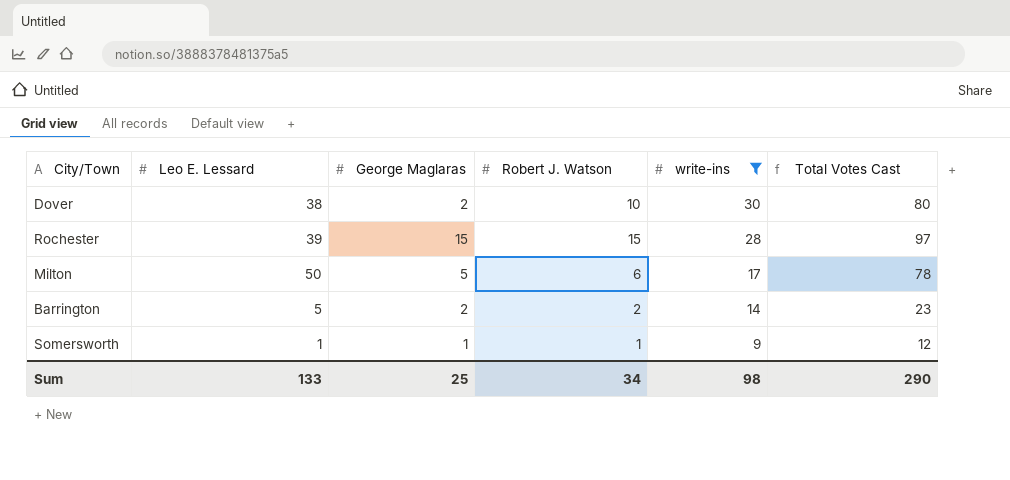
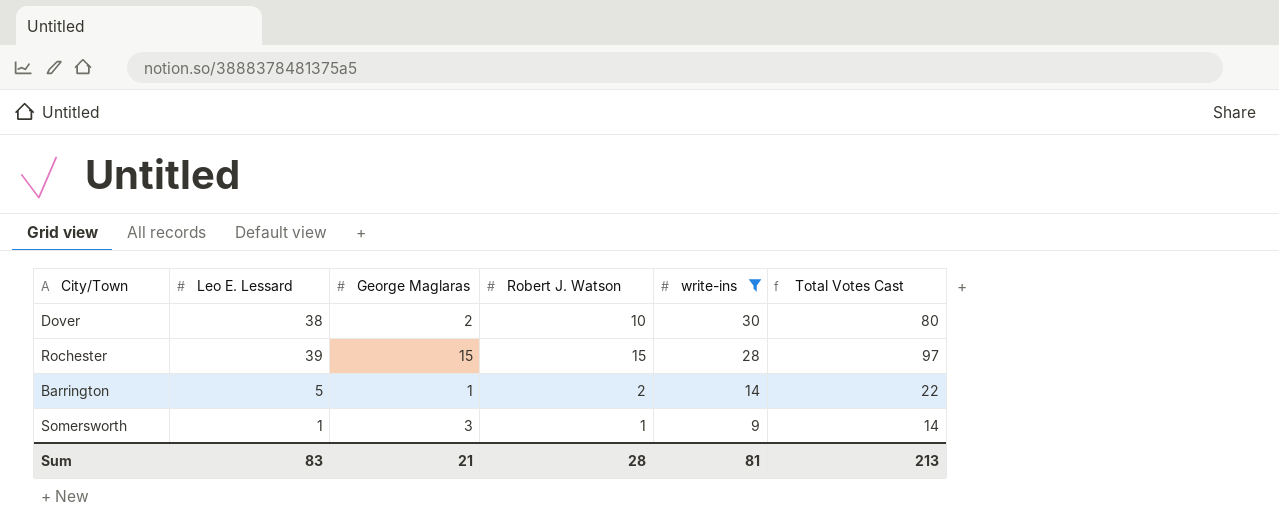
row Milton: 50 | 5 | 6 | 17 | 78 -> none
Barrington | George Maglaras: 2 -> 1
Barrington | Total Votes Cast: 23 -> 22
Somersworth | George Maglaras: 1 -> 3
Somersworth | Total Votes Cast: 12 -> 14
Sum | Leo E. Lessard: 133 -> 83
Sum | George Maglaras: 25 -> 21
Sum | Robert J. Watson: 34 -> 28
Sum | write-ins: 98 -> 81
Sum | Total Votes Cast: 290 -> 213

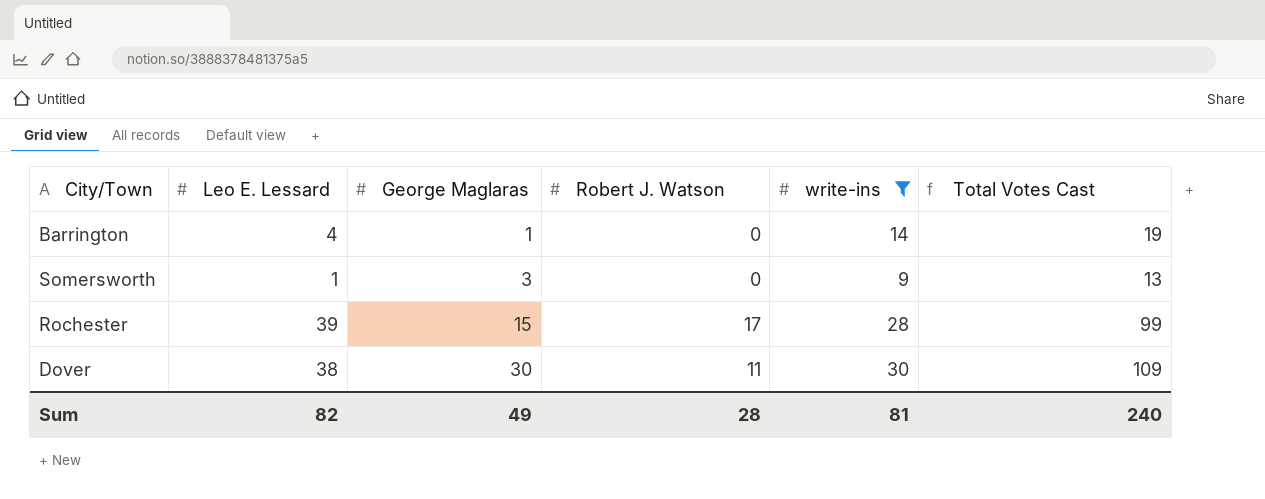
row order: write-ins descending -> George Maglaras ascending
Barrington | Leo E. Lessard: 5 -> 4
Barrington | Robert J. Watson: 2 -> 0
Barrington | Total Votes Cast: 22 -> 19
Somersworth | Robert J. Watson: 1 -> 0
Somersworth | Total Votes Cast: 14 -> 13
Rochester | Robert J. Watson: 15 -> 17
Rochester | Total Votes Cast: 97 -> 99
Dover | George Maglaras: 2 -> 30
Dover | Robert J. Watson: 10 -> 11
Dover | Total Votes Cast: 80 -> 109
Sum | Leo E. Lessard: 83 -> 82
Sum | George Maglaras: 21 -> 49
Sum | Total Votes Cast: 213 -> 240

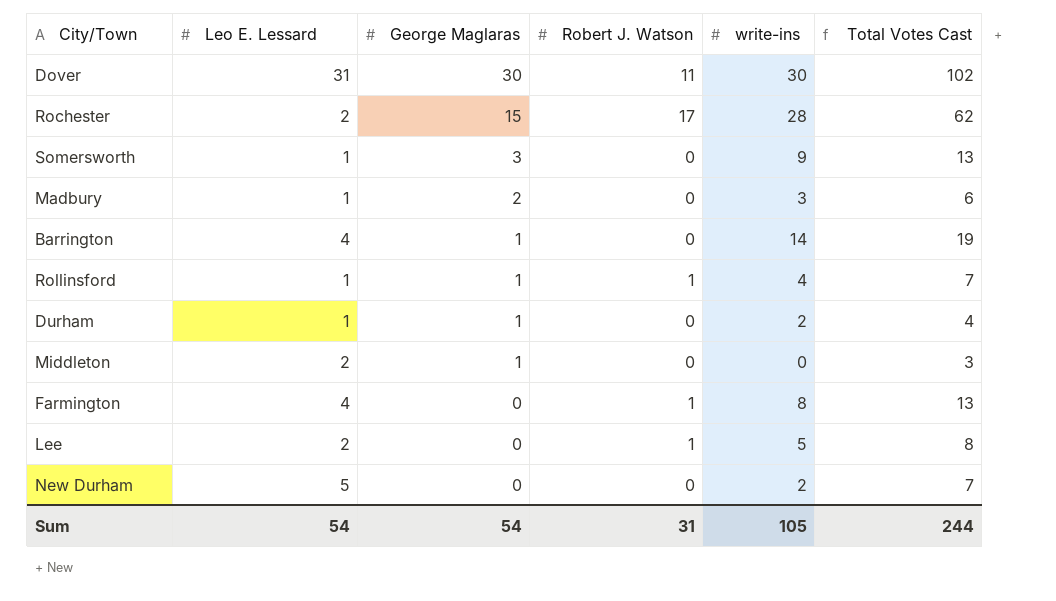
filter: write-ins >= 9 -> none
row order: George Maglaras ascending -> George Maglaras descending
Dover | Leo E. Lessard: 38 -> 31
Dover | Total Votes Cast: 109 -> 102
Rochester | Leo E. Lessard: 39 -> 2
Rochester | Total Votes Cast: 99 -> 62
Sum | Leo E. Lessard: 82 -> 54
Sum | George Maglaras: 49 -> 54
Sum | Robert J. Watson: 28 -> 31
Sum | write-ins: 81 -> 105
Sum | Total Votes Cast: 240 -> 244

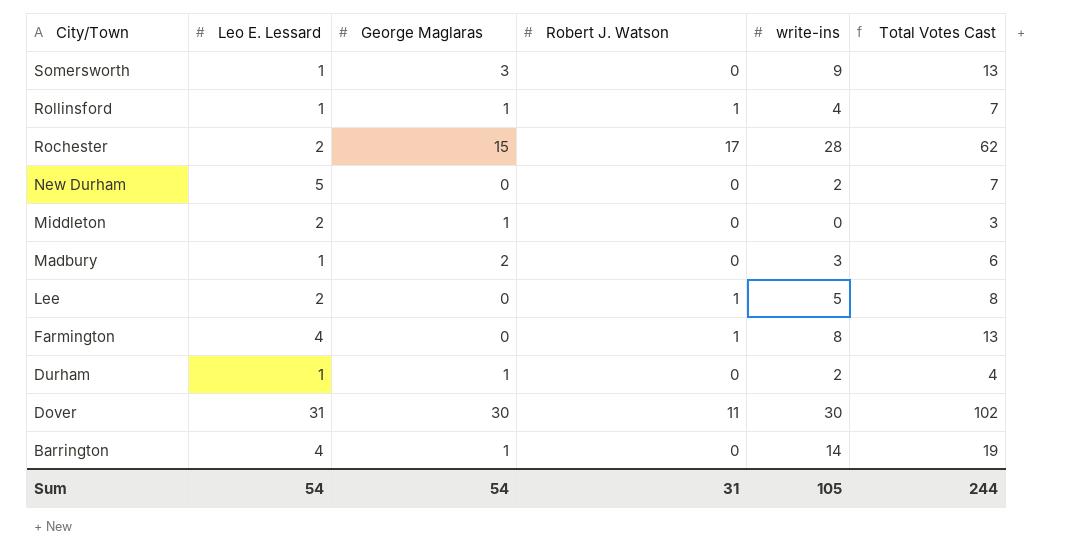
row order: George Maglaras descending -> City/Town descending

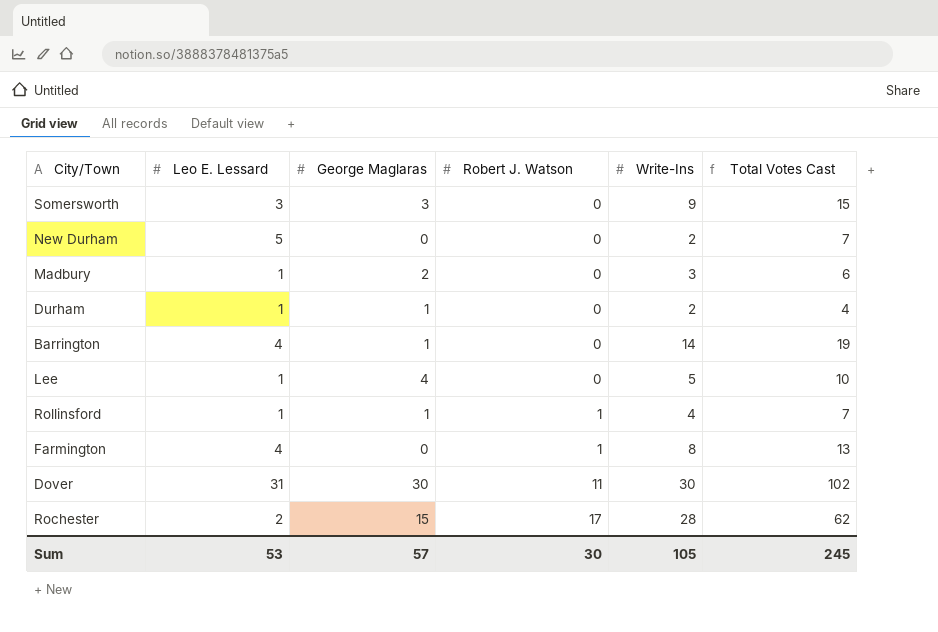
row order: City/Town descending -> Robert J. Watson ascending
column name: write-ins -> Write-Ins
row Middleton: 2 | 1 | 0 | 0 | 3 -> none
Somersworth | Leo E. Lessard: 1 -> 3
Somersworth | Total Votes Cast: 13 -> 15
Lee | Leo E. Lessard: 2 -> 1
Lee | George Maglaras: 0 -> 4
Lee | Robert J. Watson: 1 -> 0
Lee | Total Votes Cast: 8 -> 10
Sum | Leo E. Lessard: 54 -> 53
Sum | George Maglaras: 54 -> 57
Sum | Robert J. Watson: 31 -> 30
Sum | Total Votes Cast: 244 -> 245

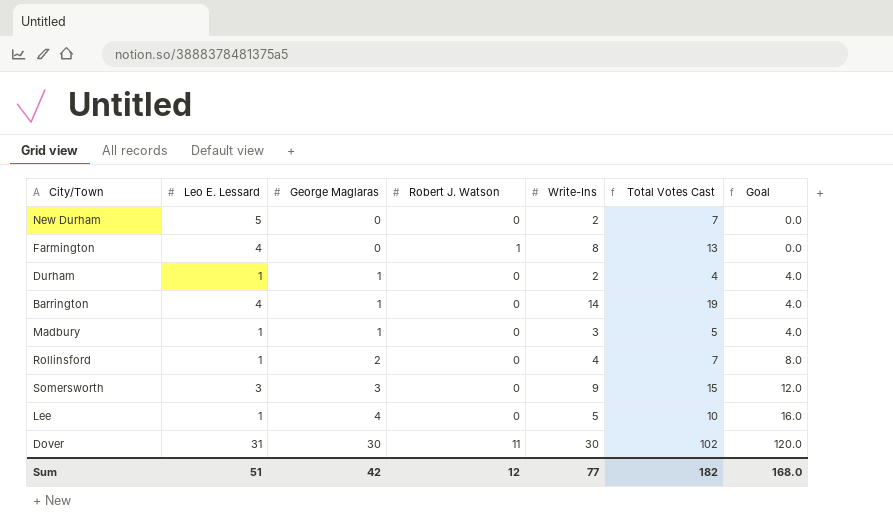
row order: Robert J. Watson ascending -> George Maglaras ascending
column Goal | formula: none -> [George Maglaras] * 4
row Rochester: 2 | 15 | 17 | 28 | 62 -> none
Madbury | George Maglaras: 2 -> 1
Madbury | Total Votes Cast: 6 -> 5
Rollinsford | George Maglaras: 1 -> 2
Rollinsford | Robert J. Watson: 1 -> 0
Sum | Leo E. Lessard: 53 -> 51
Sum | George Maglaras: 57 -> 42
Sum | Robert J. Watson: 30 -> 12
Sum | Write-Ins: 105 -> 77
Sum | Total Votes Cast: 245 -> 182

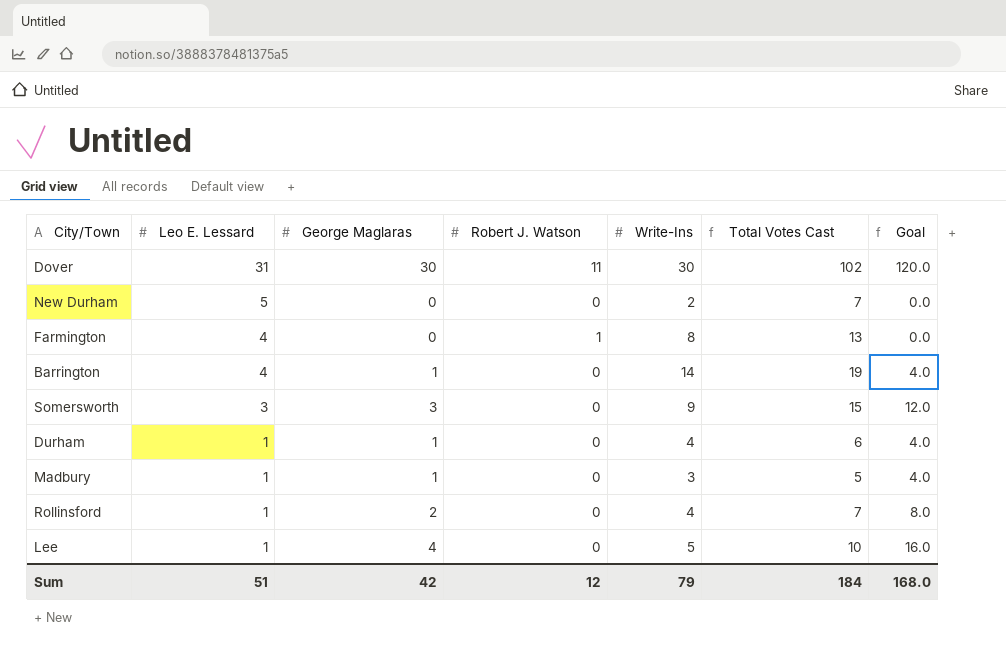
row order: George Maglaras ascending -> Leo E. Lessard descending
Durham | Write-Ins: 2 -> 4
Durham | Total Votes Cast: 4 -> 6
Sum | Write-Ins: 77 -> 79
Sum | Total Votes Cast: 182 -> 184

